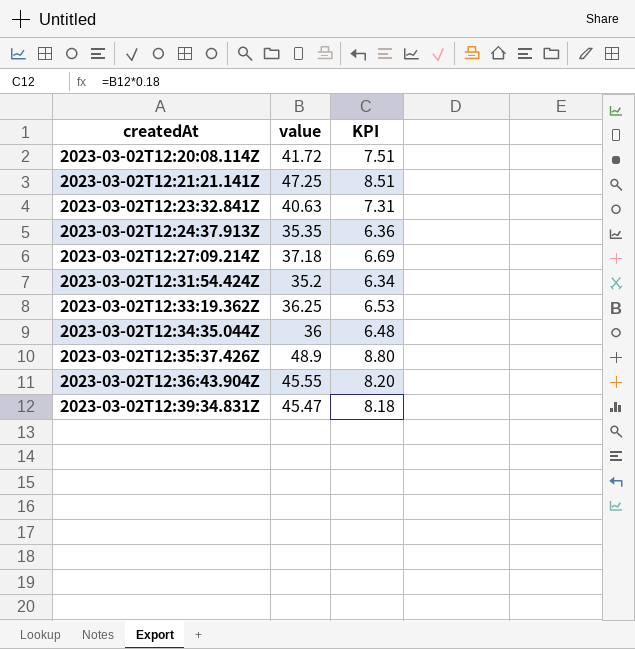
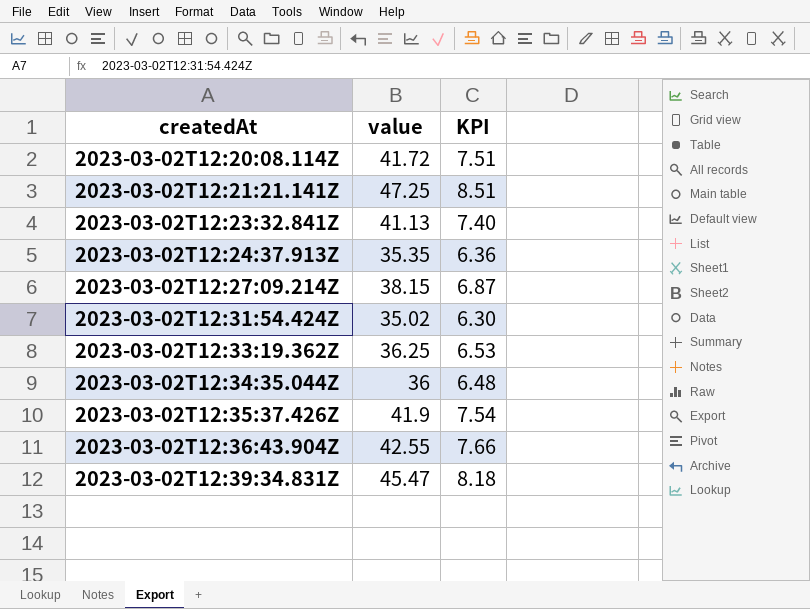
2023-03-02T12:23:32.841Z | value: 40.63 -> 41.13
2023-03-02T12:23:32.841Z | KPI: 7.31 -> 7.40
2023-03-02T12:27:09.214Z | value: 37.18 -> 38.15
2023-03-02T12:27:09.214Z | KPI: 6.69 -> 6.87
2023-03-02T12:31:54.424Z | value: 35.2 -> 35.02
2023-03-02T12:31:54.424Z | KPI: 6.34 -> 6.30
2023-03-02T12:35:37.426Z | value: 48.9 -> 41.9
2023-03-02T12:35:37.426Z | KPI: 8.80 -> 7.54
2023-03-02T12:36:43.904Z | value: 45.55 -> 42.55
2023-03-02T12:36:43.904Z | KPI: 8.20 -> 7.66

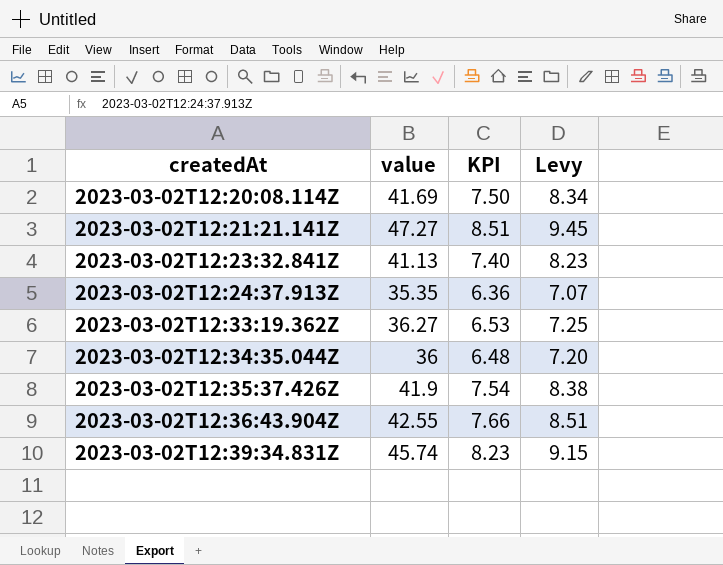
column Levy | formula: none -> [value] * 0.2
row 2023-03-02T12:27:09.214Z: 38.15 | 6.87 -> none
row 2023-03-02T12:31:54.424Z: 35.02 | 6.30 -> none
2023-03-02T12:20:08.114Z | value: 41.72 -> 41.69
2023-03-02T12:20:08.114Z | KPI: 7.51 -> 7.50
2023-03-02T12:21:21.141Z | value: 47.25 -> 47.27
2023-03-02T12:33:19.362Z | value: 36.25 -> 36.27
2023-03-02T12:39:34.831Z | value: 45.47 -> 45.74
2023-03-02T12:39:34.831Z | KPI: 8.18 -> 8.23

